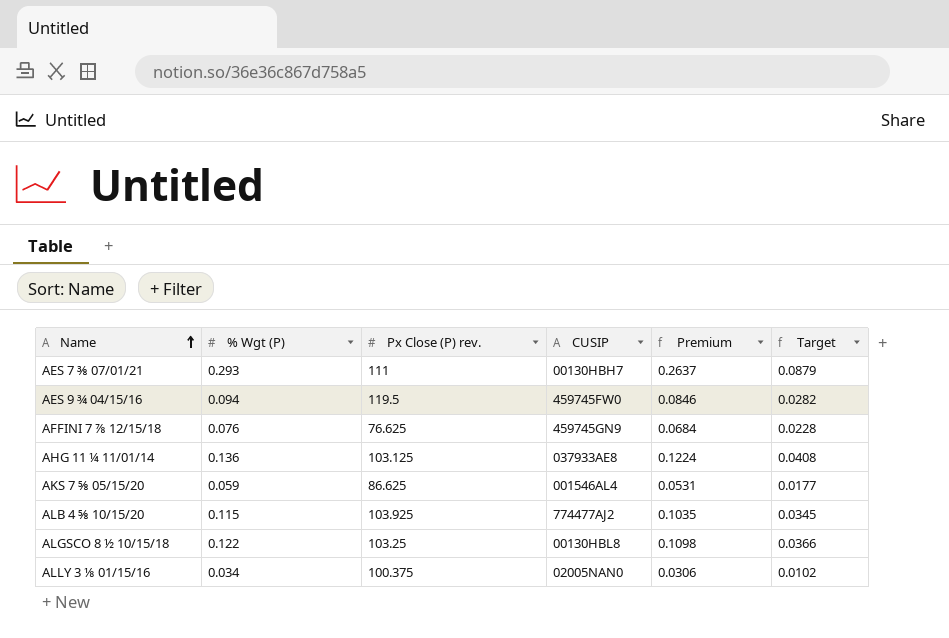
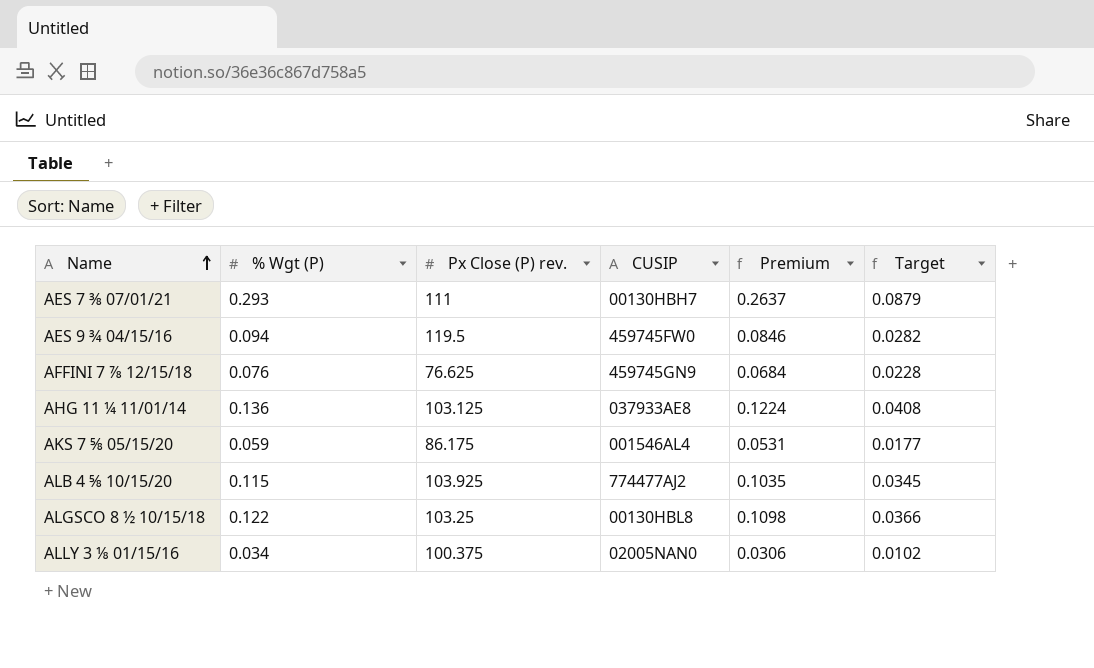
AKS 7 ⅝ 05/15/20 | Px Close (P) rev.: 86.625 -> 86.175

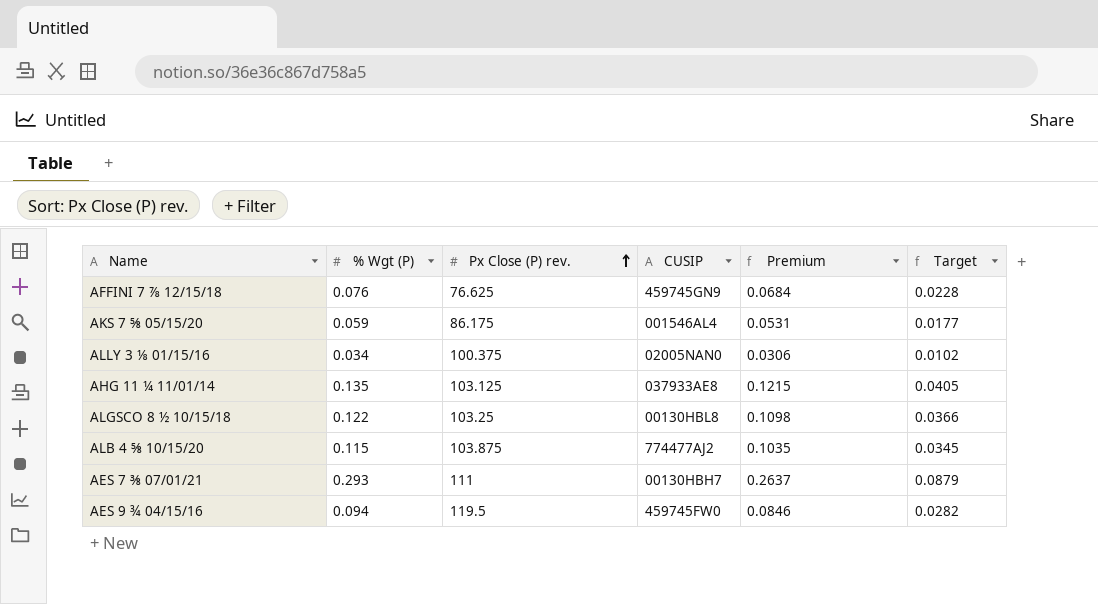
row order: Name ascending -> Px Close (P) rev. ascending
AHG 11 ¼ 11/01/14 | % Wgt (P): 0.136 -> 0.135
AHG 11 ¼ 11/01/14 | Premium: 0.1224 -> 0.1215
AHG 11 ¼ 11/01/14 | Target: 0.0408 -> 0.0405
ALB 4 ⅝ 10/15/20 | Px Close (P) rev.: 103.925 -> 103.875

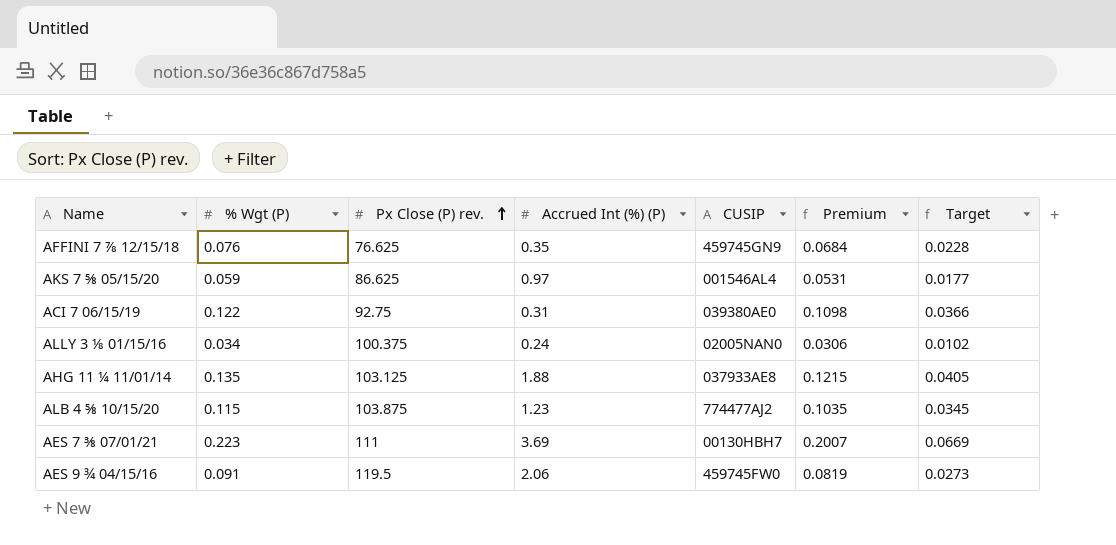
column Accrued Int (%) (P) | position: none -> 4
row ALGSCO 8 ½ 10/15/18: 0.122 | 103.25 | 00130HBL8 | 0.1098 | 0.0366 -> none
AKS 7 ⅝ 05/15/20 | Px Close (P) rev.: 86.175 -> 86.625
row ACI 7 06/15/19: none -> 0.122 | 92.75 | 0.31 | 039380AE0 | 0.1098 | 0.0366
AES 7 ⅜ 07/01/21 | % Wgt (P): 0.293 -> 0.223
AES 7 ⅜ 07/01/21 | Premium: 0.2637 -> 0.2007
AES 7 ⅜ 07/01/21 | Target: 0.0879 -> 0.0669
AES 9 ¾ 04/15/16 | % Wgt (P): 0.094 -> 0.091
AES 9 ¾ 04/15/16 | Premium: 0.0846 -> 0.0819
AES 9 ¾ 04/15/16 | Target: 0.0282 -> 0.0273

